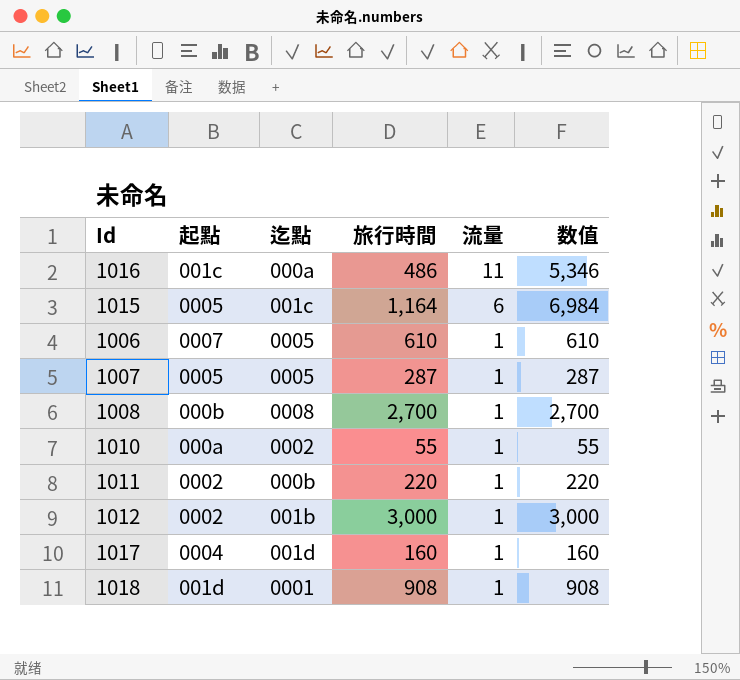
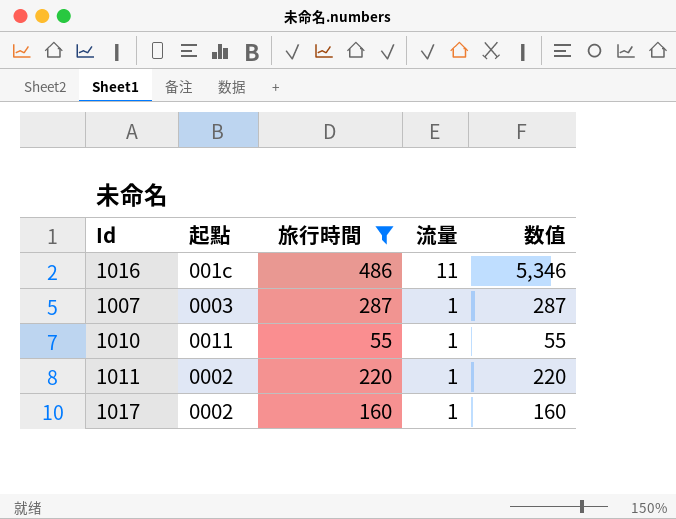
filter: none -> 旅行時間 <= 486
column 迄點 | position: 3 -> none
1007 | 起點: 0005 -> 0003
1010 | 起點: 000a -> 0011
1017 | 起點: 0004 -> 0002

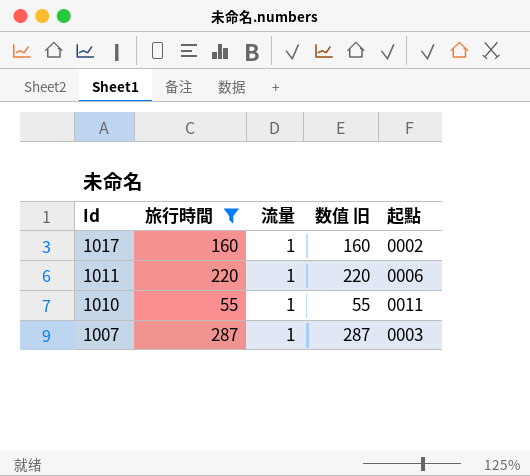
row order: 流量 descending -> Id descending
column name: 数值 -> 数值 旧
column 起點 | position: 2 -> 5
row 1016: 001c | 486 | 11 | 5,346 -> none
1011 | 起點: 0002 -> 0006

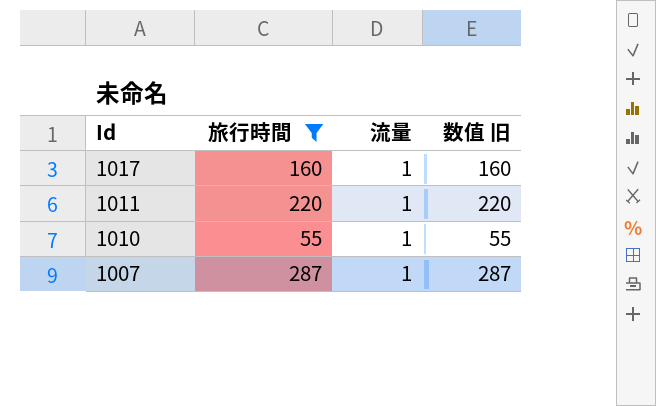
column 起點 | position: 5 -> none

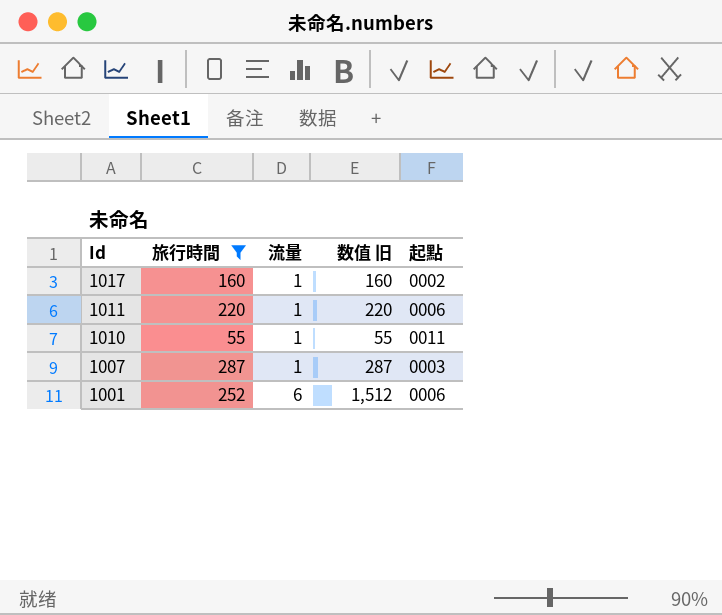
column 起點 | position: none -> 5
row 1001: none -> 252 | 6 | 1,512 | 0006

